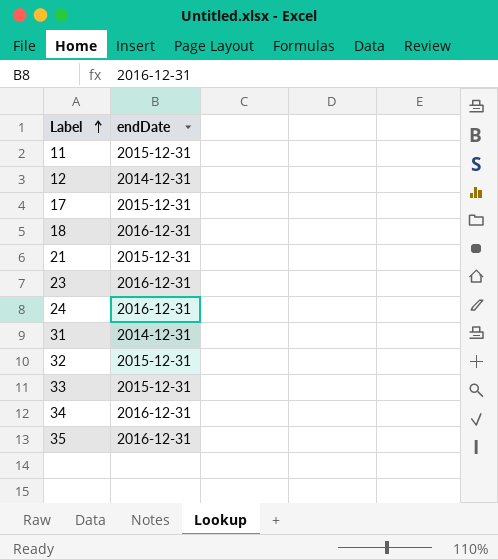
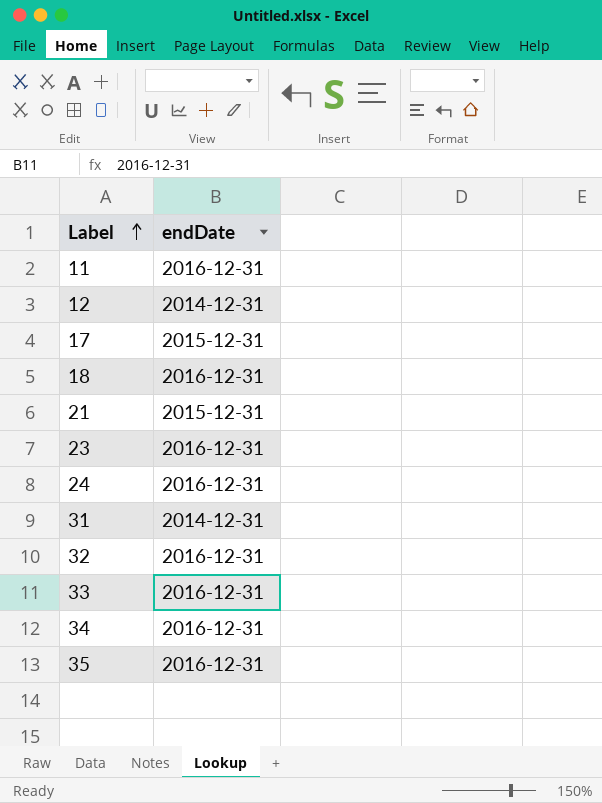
11 | endDate: 2015-12-31 -> 2016-12-31
32 | endDate: 2015-12-31 -> 2016-12-31
33 | endDate: 2015-12-31 -> 2016-12-31

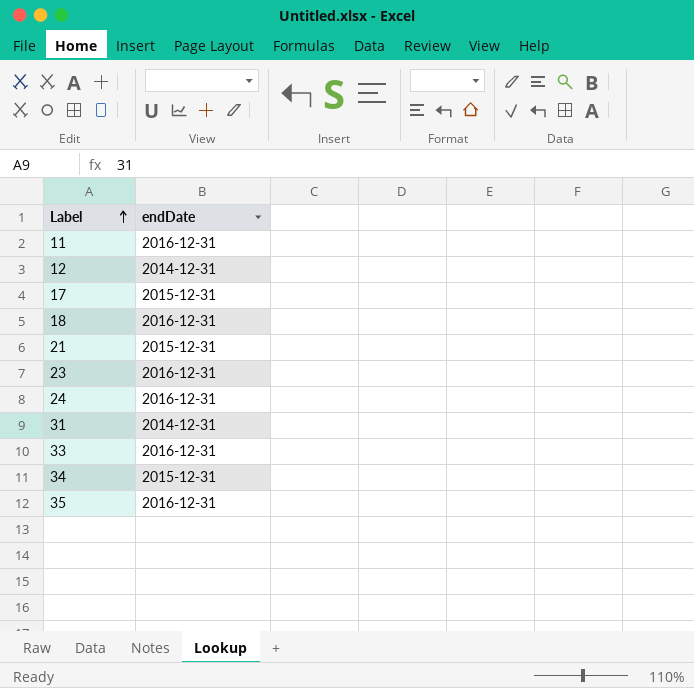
row 32: 2016-12-31 -> none
34 | endDate: 2016-12-31 -> 2015-12-31

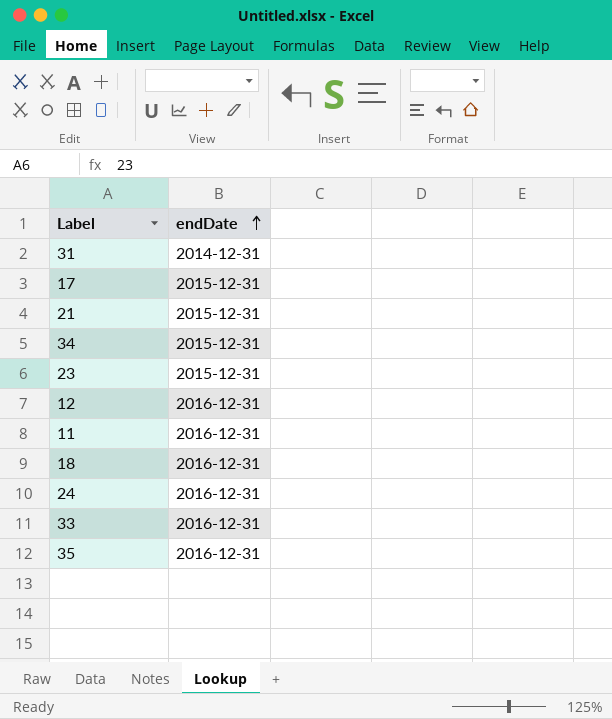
row order: Label ascending -> endDate ascending
23 | endDate: 2016-12-31 -> 2015-12-31
12 | endDate: 2014-12-31 -> 2016-12-31

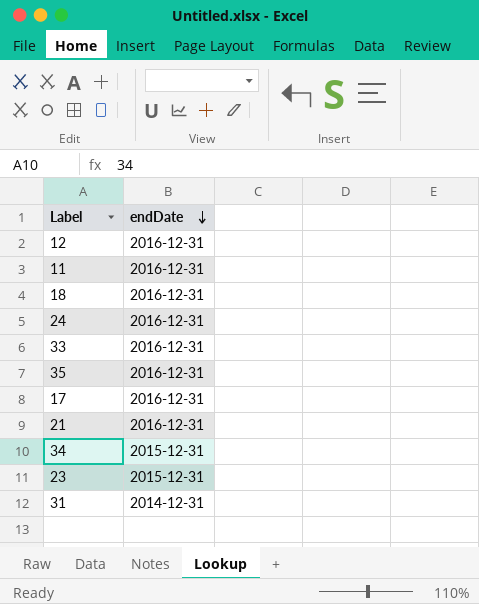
row order: endDate ascending -> endDate descending
17 | endDate: 2015-12-31 -> 2016-12-31
21 | endDate: 2015-12-31 -> 2016-12-31

